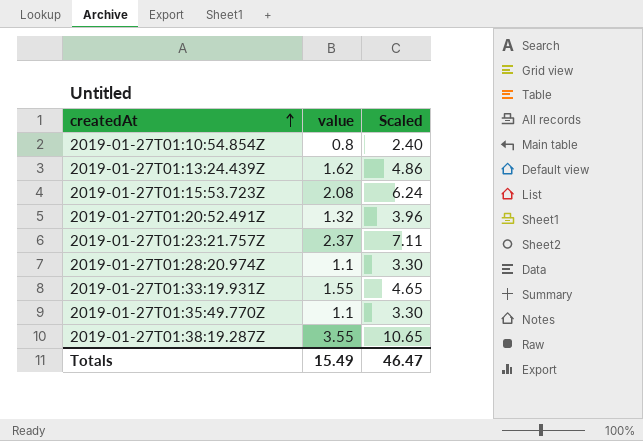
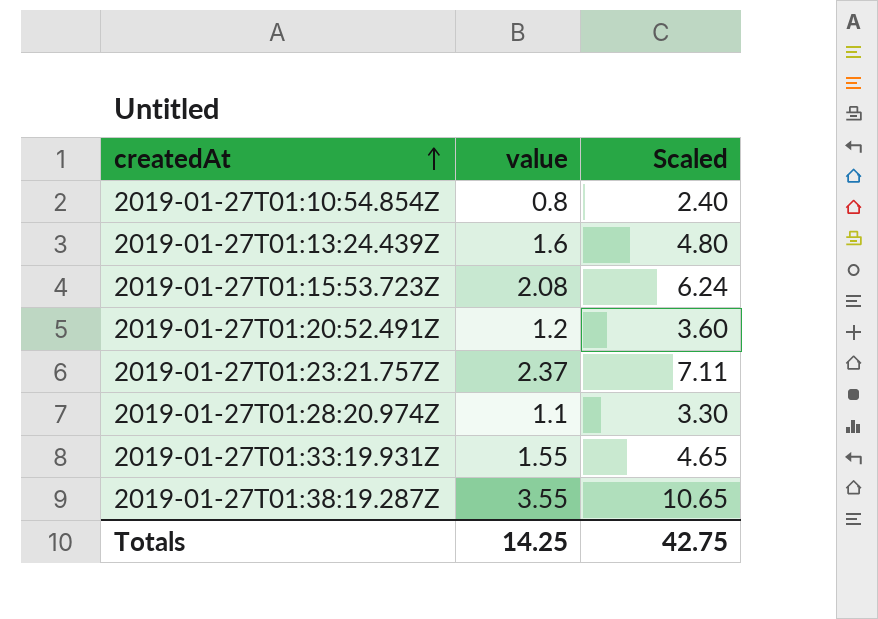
row 2019-01-27T01:35:49.770Z: 1.1 | 3.30 -> none
2019-01-27T01:13:24.439Z | value: 1.62 -> 1.6
2019-01-27T01:13:24.439Z | Scaled: 4.86 -> 4.80
2019-01-27T01:20:52.491Z | value: 1.32 -> 1.2
2019-01-27T01:20:52.491Z | Scaled: 3.96 -> 3.60
Totals | value: 15.49 -> 14.25
Totals | Scaled: 46.47 -> 42.75

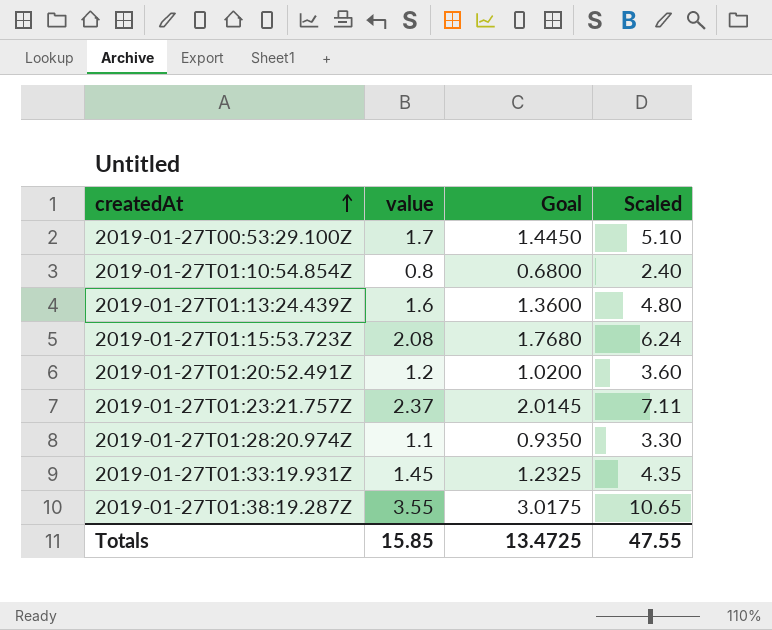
column Goal | formula: none -> [value] * 0.85
row 2019-01-27T00:53:29.100Z: none -> 1.7 | 1.4450 | 5.10
2019-01-27T01:33:19.931Z | value: 1.55 -> 1.45
2019-01-27T01:33:19.931Z | Scaled: 4.65 -> 4.35
Totals | value: 14.25 -> 15.85
Totals | Scaled: 42.75 -> 47.55

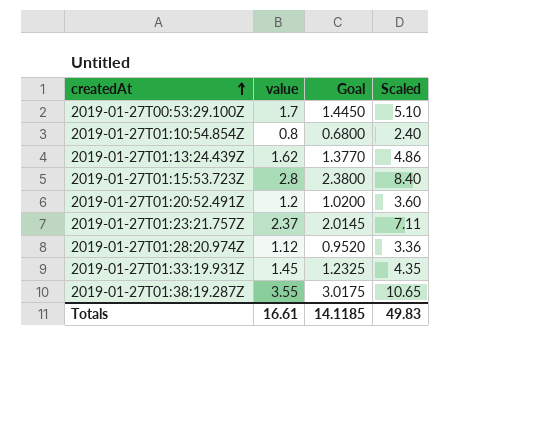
2019-01-27T01:13:24.439Z | value: 1.6 -> 1.62
2019-01-27T01:13:24.439Z | Goal: 1.3600 -> 1.3770
2019-01-27T01:13:24.439Z | Scaled: 4.80 -> 4.86
2019-01-27T01:15:53.723Z | value: 2.08 -> 2.8
2019-01-27T01:15:53.723Z | Goal: 1.7680 -> 2.3800
2019-01-27T01:15:53.723Z | Scaled: 6.24 -> 8.40
2019-01-27T01:28:20.974Z | value: 1.1 -> 1.12
2019-01-27T01:28:20.974Z | Goal: 0.9350 -> 0.9520
2019-01-27T01:28:20.974Z | Scaled: 3.30 -> 3.36
Totals | value: 15.85 -> 16.61
Totals | Goal: 13.4725 -> 14.1185
Totals | Scaled: 47.55 -> 49.83

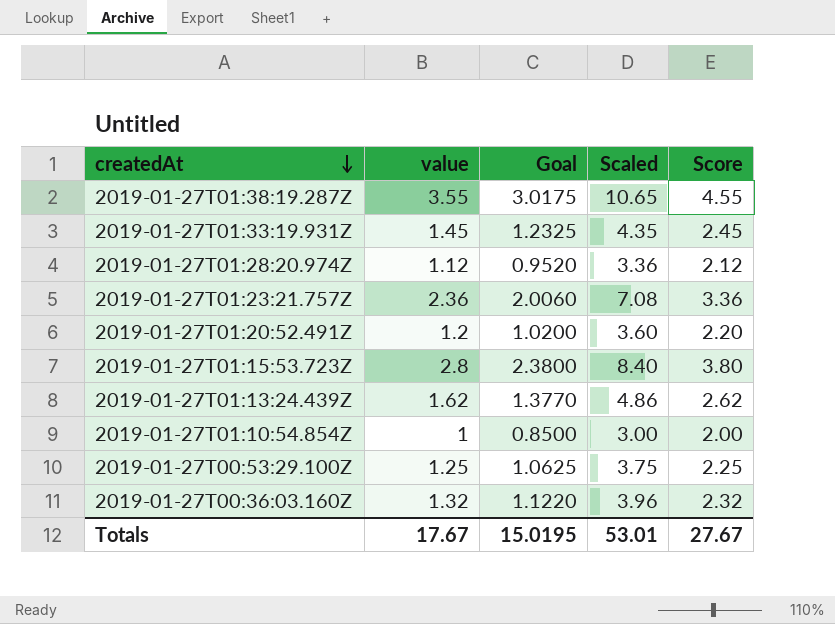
row order: createdAt ascending -> createdAt descending
column Score | formula: none -> [value] + 1
2019-01-27T01:23:21.757Z | value: 2.37 -> 2.36
2019-01-27T01:23:21.757Z | Goal: 2.0145 -> 2.0060
2019-01-27T01:23:21.757Z | Scaled: 7.11 -> 7.08
2019-01-27T01:10:54.854Z | value: 0.8 -> 1
2019-01-27T01:10:54.854Z | Goal: 0.6800 -> 0.8500
2019-01-27T01:10:54.854Z | Scaled: 2.40 -> 3.00
2019-01-27T00:53:29.100Z | value: 1.7 -> 1.25
2019-01-27T00:53:29.100Z | Goal: 1.4450 -> 1.0625
2019-01-27T00:53:29.100Z | Scaled: 5.10 -> 3.75
row 2019-01-27T00:36:03.160Z: none -> 1.32 | 1.1220 | 3.96 | 2.32
Totals | value: 16.61 -> 17.67
Totals | Goal: 14.1185 -> 15.0195
Totals | Scaled: 49.83 -> 53.01

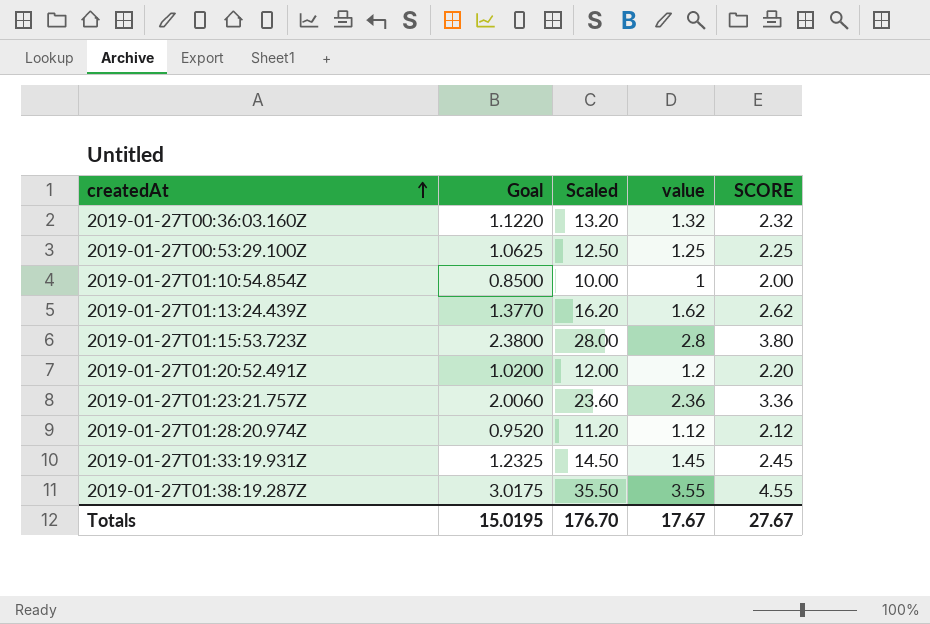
row order: createdAt descending -> createdAt ascending
column Scaled | formula: [value] * 3 -> [value] * 10
column value | position: 2 -> 4
column name: Score -> SCORE
Totals | Scaled: 53.01 -> 176.70

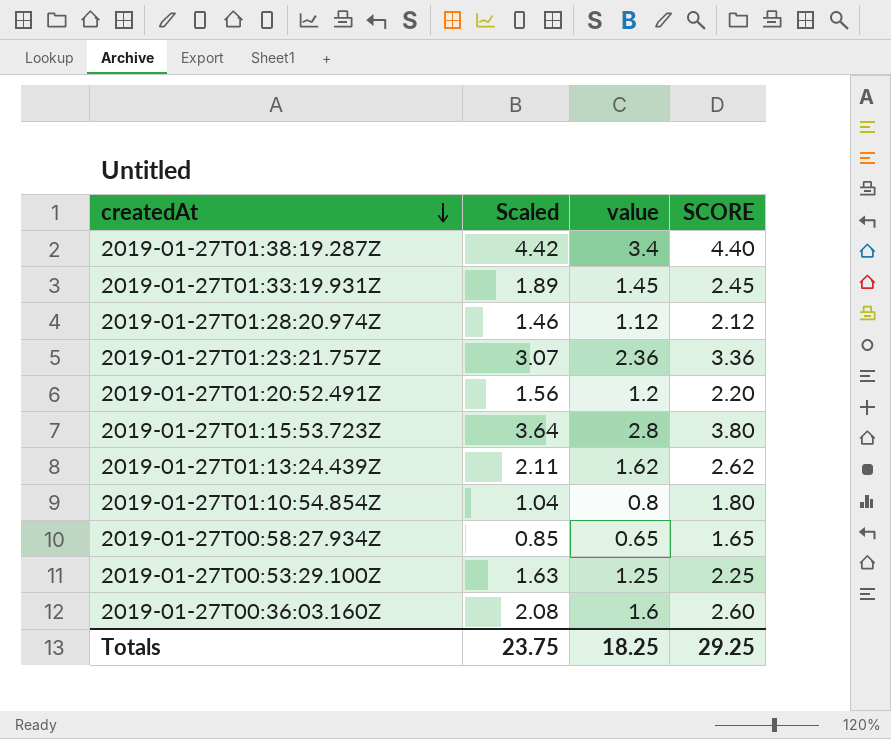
row order: createdAt ascending -> createdAt descending
column Goal | formula: [value] * 0.85 -> none
column Scaled | formula: [value] * 10 -> [value] * 1.3
2019-01-27T01:38:19.287Z | value: 3.55 -> 3.4
2019-01-27T01:38:19.287Z | SCORE: 4.55 -> 4.40
2019-01-27T01:10:54.854Z | value: 1 -> 0.8
2019-01-27T01:10:54.854Z | SCORE: 2.00 -> 1.80
row 2019-01-27T00:58:27.934Z: none -> 0.85 | 0.65 | 1.65
2019-01-27T00:36:03.160Z | value: 1.32 -> 1.6
2019-01-27T00:36:03.160Z | SCORE: 2.32 -> 2.60
Totals | Scaled: 176.70 -> 23.75
Totals | value: 17.67 -> 18.25
Totals | SCORE: 27.67 -> 29.25

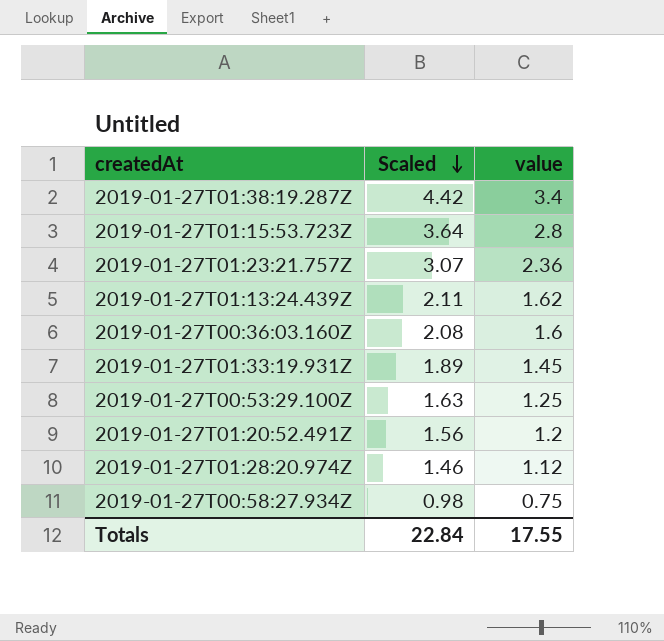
row order: createdAt descending -> Scaled descending
column SCORE | formula: [value] + 1 -> none
row 2019-01-27T01:10:54.854Z: 1.04 | 0.8 | 1.80 -> none
2019-01-27T00:58:27.934Z | Scaled: 0.85 -> 0.98
2019-01-27T00:58:27.934Z | value: 0.65 -> 0.75
Totals | Scaled: 23.75 -> 22.84
Totals | value: 18.25 -> 17.55

